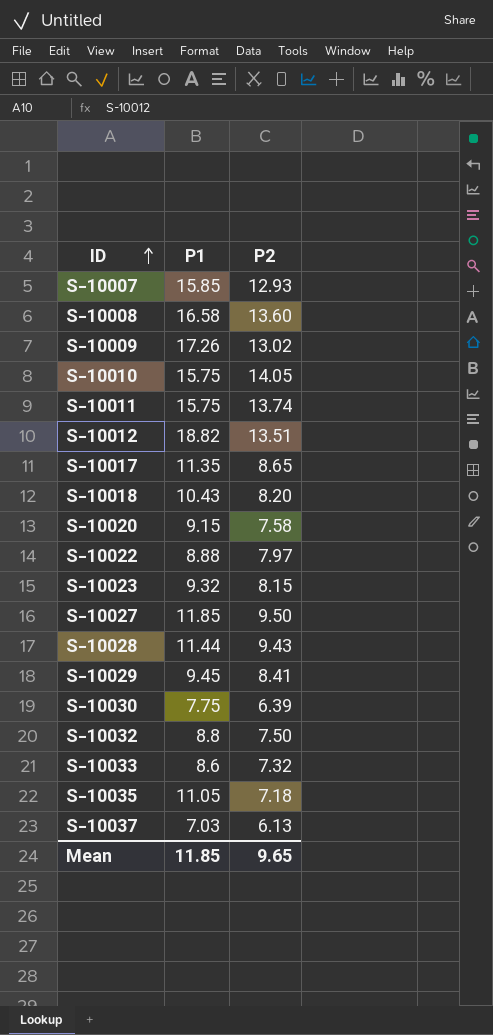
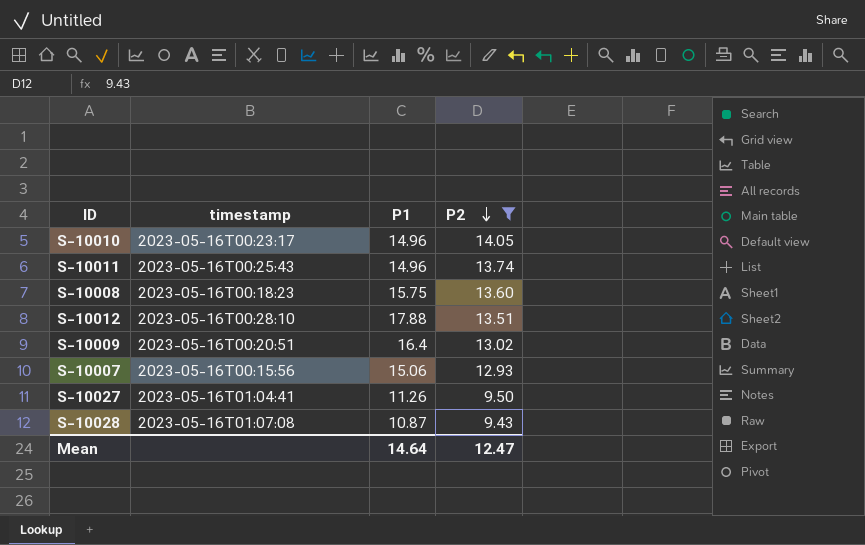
filter: none -> P2 >= 9.43
row order: ID ascending -> P2 descending
column timestamp | position: none -> 2
S-10010 | P1: 15.75 -> 14.96
S-10011 | P1: 15.75 -> 14.96
S-10008 | P1: 16.58 -> 15.75
S-10012 | P1: 18.82 -> 17.88
S-10009 | P1: 17.26 -> 16.4
S-10007 | P1: 15.85 -> 15.06
S-10027 | P1: 11.85 -> 11.26
S-10028 | P1: 11.44 -> 10.87
Mean | P1: 11.85 -> 14.64
Mean | P2: 9.65 -> 12.47

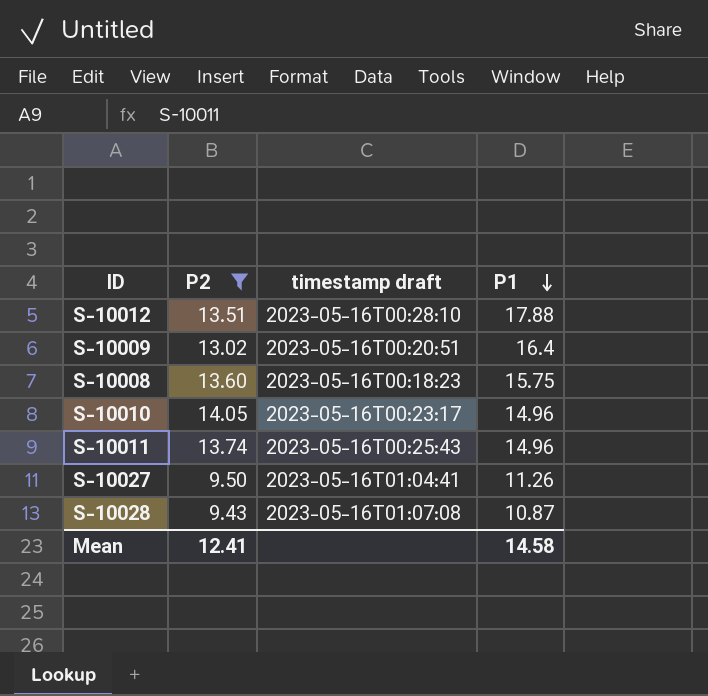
row order: P2 descending -> P1 descending
column P2 | position: 4 -> 2
column name: timestamp -> timestamp draft
row S-10007: 2023-05-16T00:15:56 | 15.06 | 12.93 -> none
Mean | P2: 12.47 -> 12.41
Mean | P1: 14.64 -> 14.58

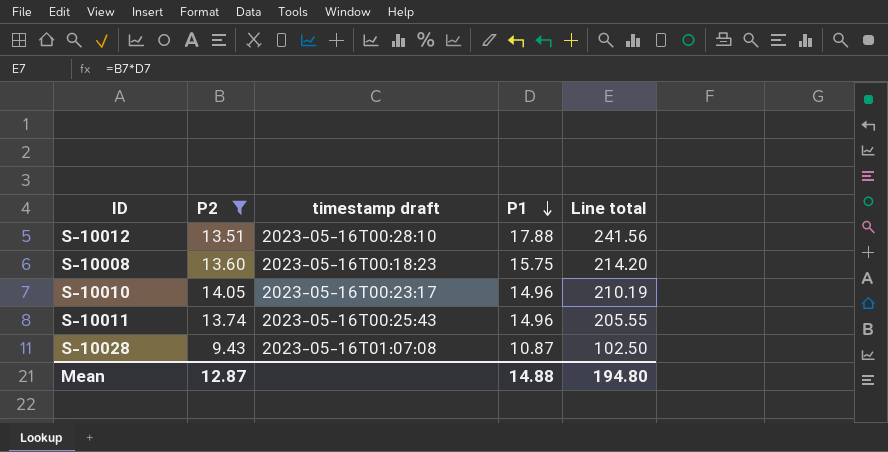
column Line total | formula: none -> [P2] * [P1]
row S-10009: 13.02 | 2023-05-16T00:20:51 | 16.4 -> none
row S-10027: 9.50 | 2023-05-16T01:04:41 | 11.26 -> none
Mean | P2: 12.41 -> 12.87
Mean | P1: 14.58 -> 14.88

